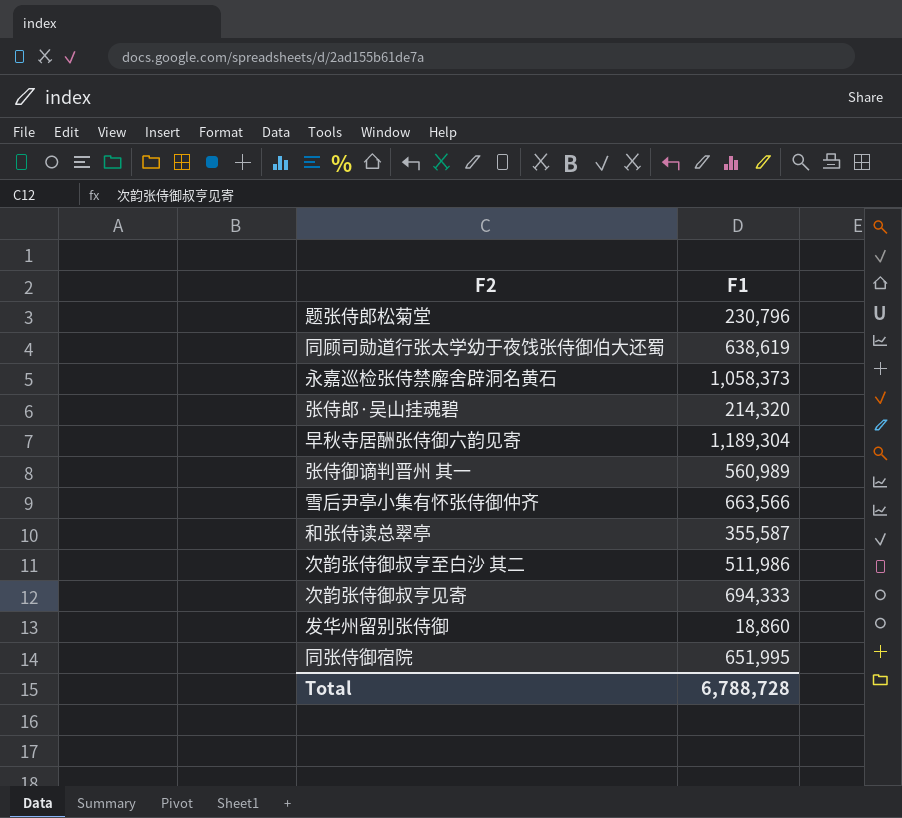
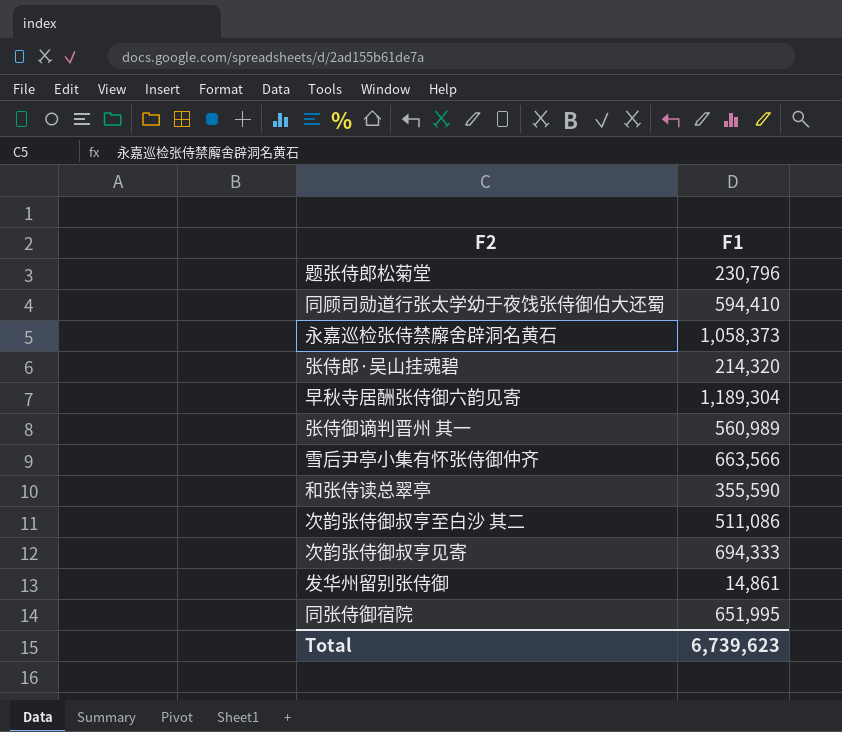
同顾司勋道行张太学幼于夜饯张侍御伯大还蜀 | F1: 638,619 -> 594,410
和张侍读总翠亭 | F1: 355,587 -> 355,590
次韵张侍御叔亨至白沙 其二 | F1: 511,986 -> 511,086
发华州留别张侍御 | F1: 18,860 -> 14,861
Total | F1: 6,788,728 -> 6,739,623

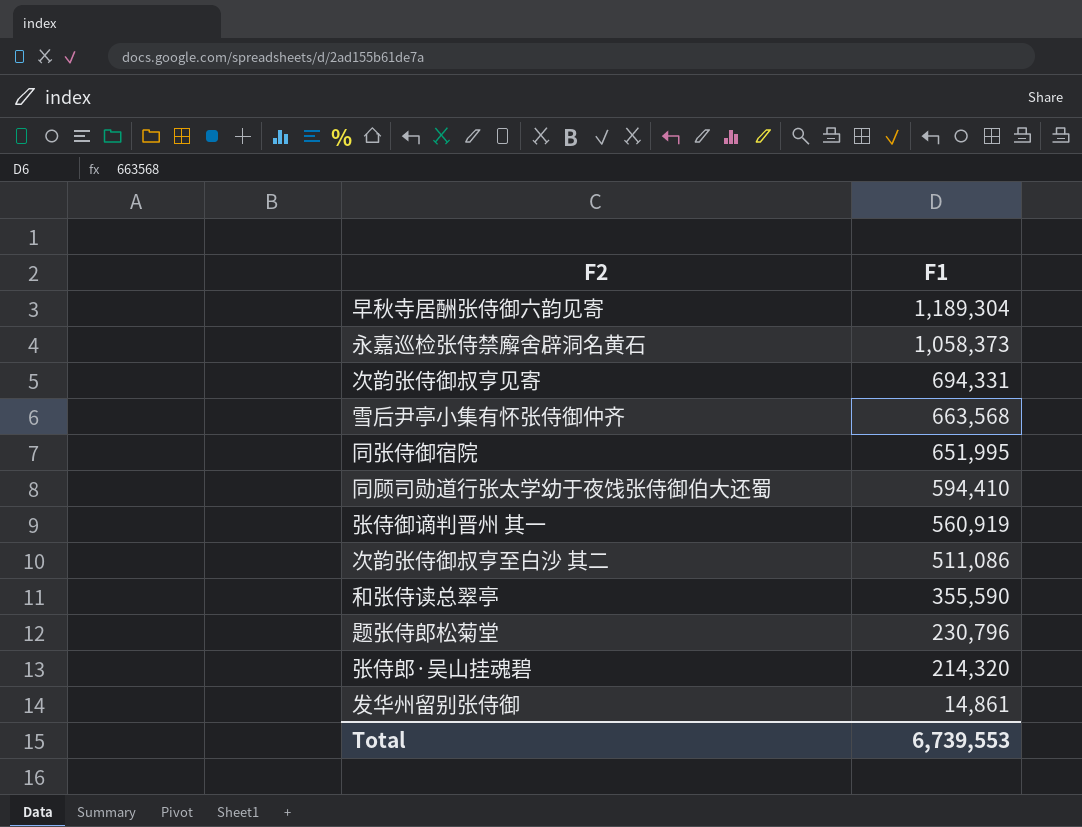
row order: none -> F1 descending
次韵张侍御叔亨见寄 | F1: 694,333 -> 694,331
雪后尹亭小集有怀张侍御仲齐 | F1: 663,566 -> 663,568
张侍御谪判晋州 其一 | F1: 560,989 -> 560,919
Total | F1: 6,739,623 -> 6,739,553

